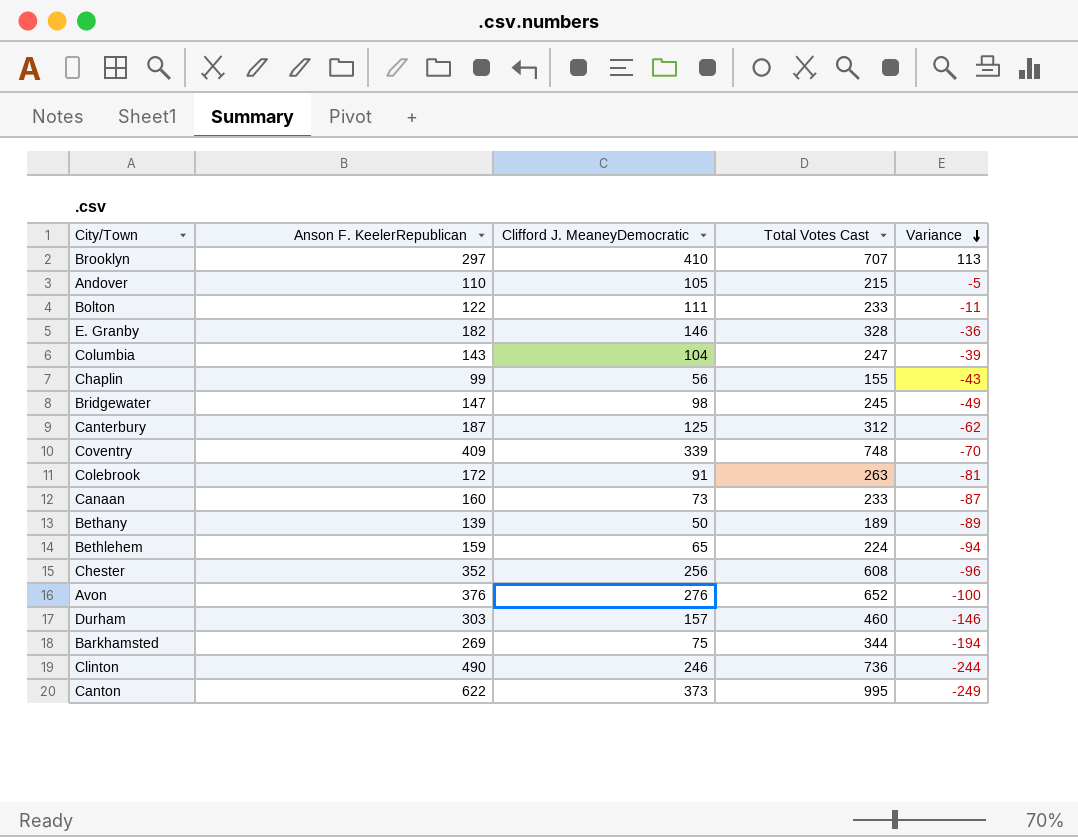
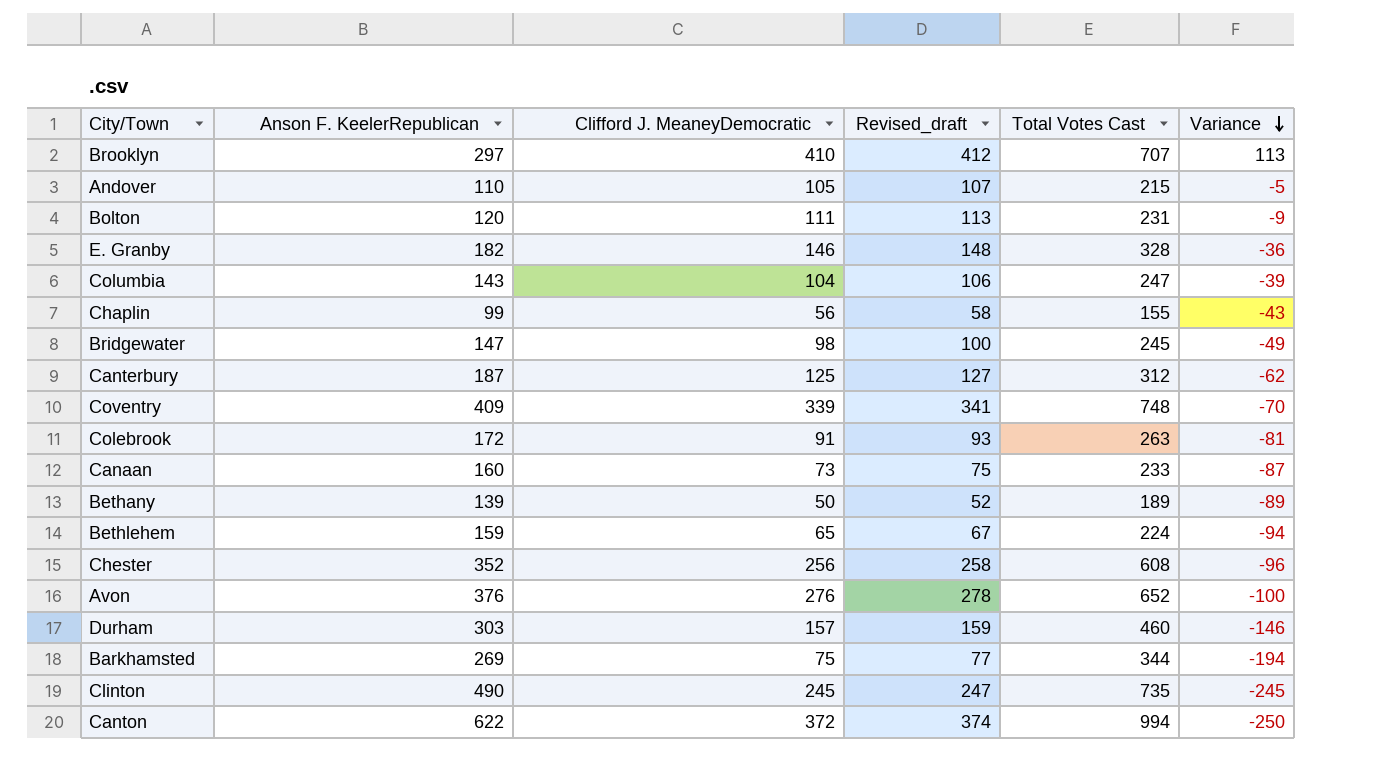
column Revised_draft | formula: none -> [Clifford J. MeaneyDemocratic] + 2
Bolton | Anson F. KeelerRepublican: 122 -> 120
Bolton | Total Votes Cast: 233 -> 231
Bolton | Variance: -11 -> -9
Clinton | Clifford J. MeaneyDemocratic: 246 -> 245
Clinton | Total Votes Cast: 736 -> 735
Clinton | Variance: -244 -> -245
Canton | Clifford J. MeaneyDemocratic: 373 -> 372
Canton | Total Votes Cast: 995 -> 994
Canton | Variance: -249 -> -250

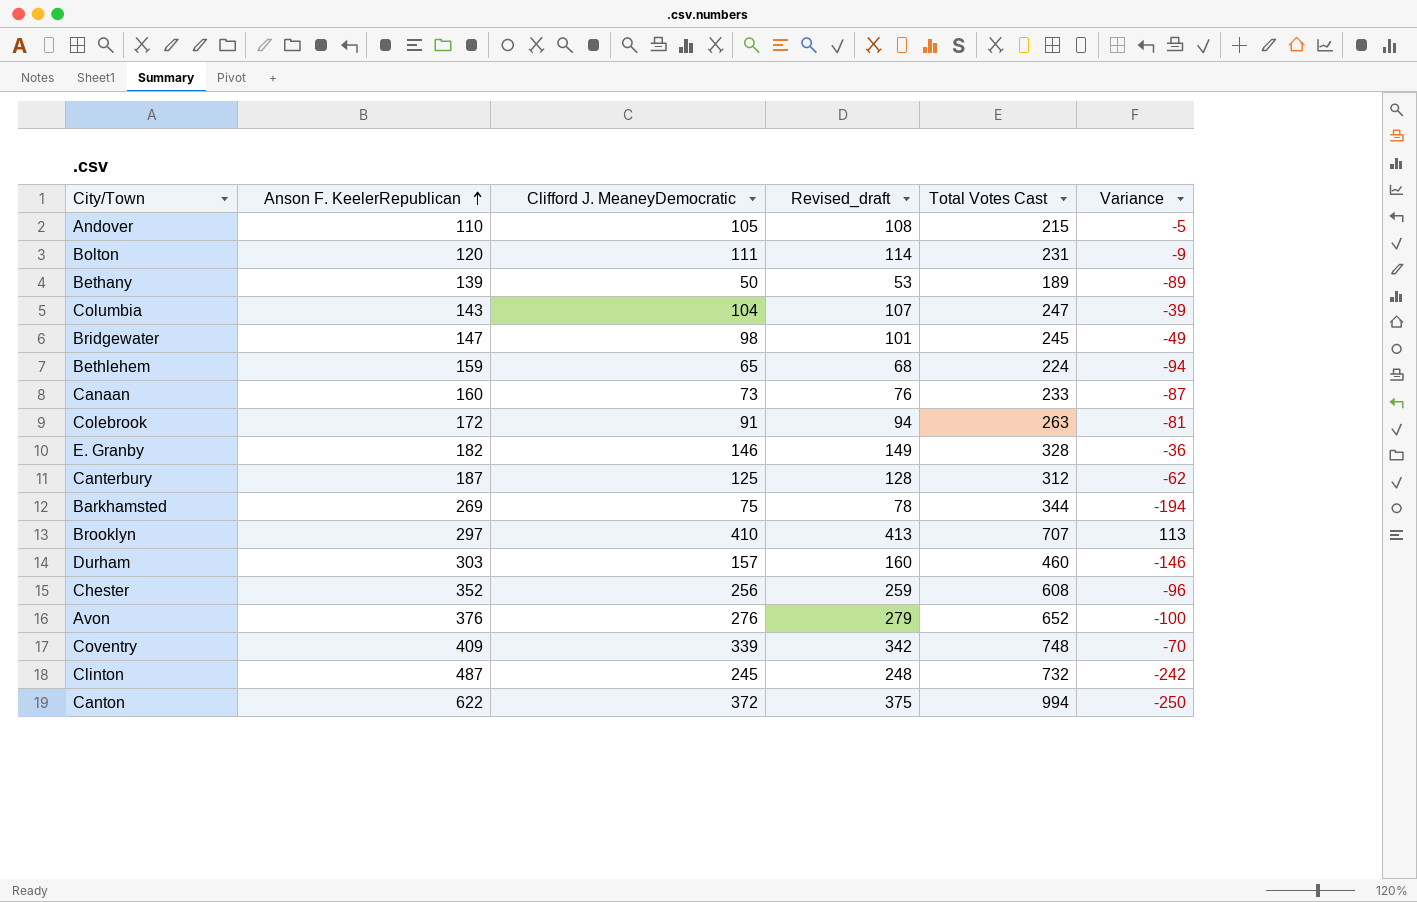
row order: Variance descending -> Anson F. KeelerRepublican ascending
column Revised_draft | formula: [Clifford J. MeaneyDemocratic] + 2 -> [Clifford J. MeaneyDemocratic] + 3
row Chaplin: 99 | 56 | 58 | 155 | -43 -> none
Clinton | Anson F. KeelerRepublican: 490 -> 487
Clinton | Total Votes Cast: 735 -> 732
Clinton | Variance: -245 -> -242

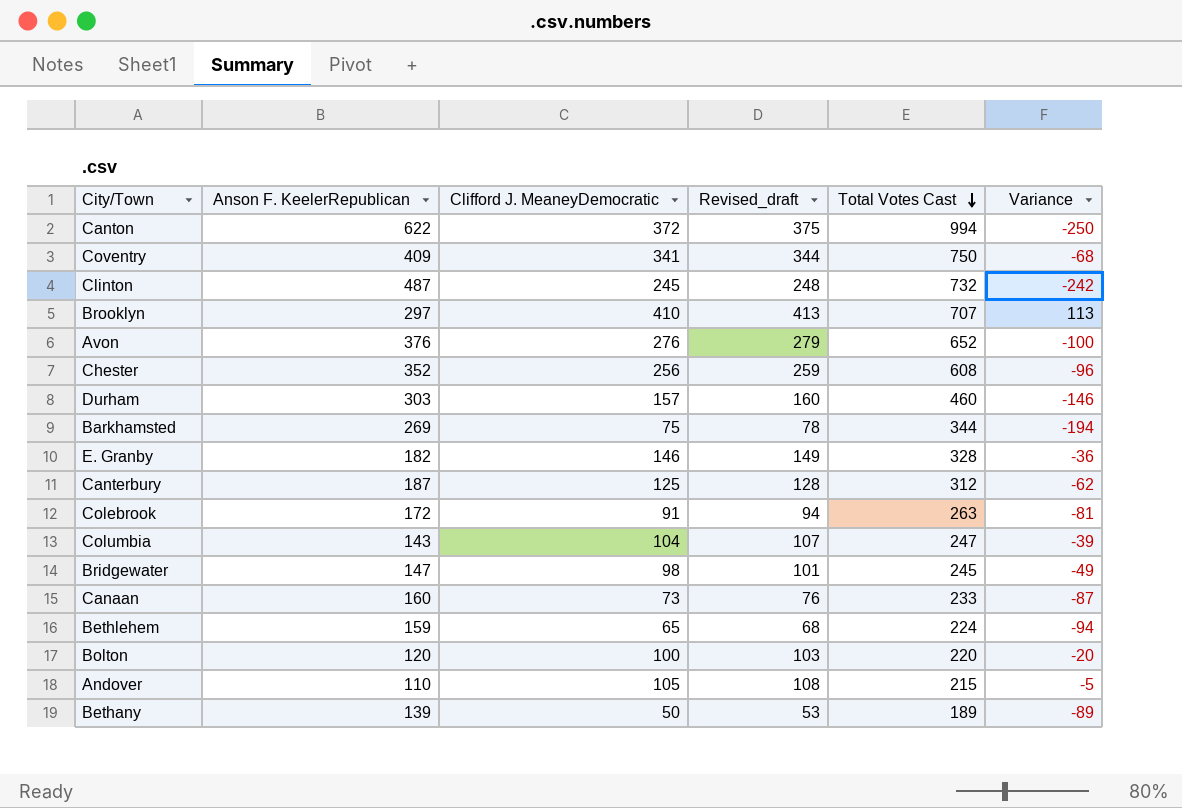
row order: Anson F. KeelerRepublican ascending -> Total Votes Cast descending
Coventry | Clifford J. MeaneyDemocratic: 339 -> 341
Coventry | Revised_draft: 342 -> 344
Coventry | Total Votes Cast: 748 -> 750
Coventry | Variance: -70 -> -68
Bolton | Clifford J. MeaneyDemocratic: 111 -> 100
Bolton | Revised_draft: 114 -> 103
Bolton | Total Votes Cast: 231 -> 220
Bolton | Variance: -9 -> -20

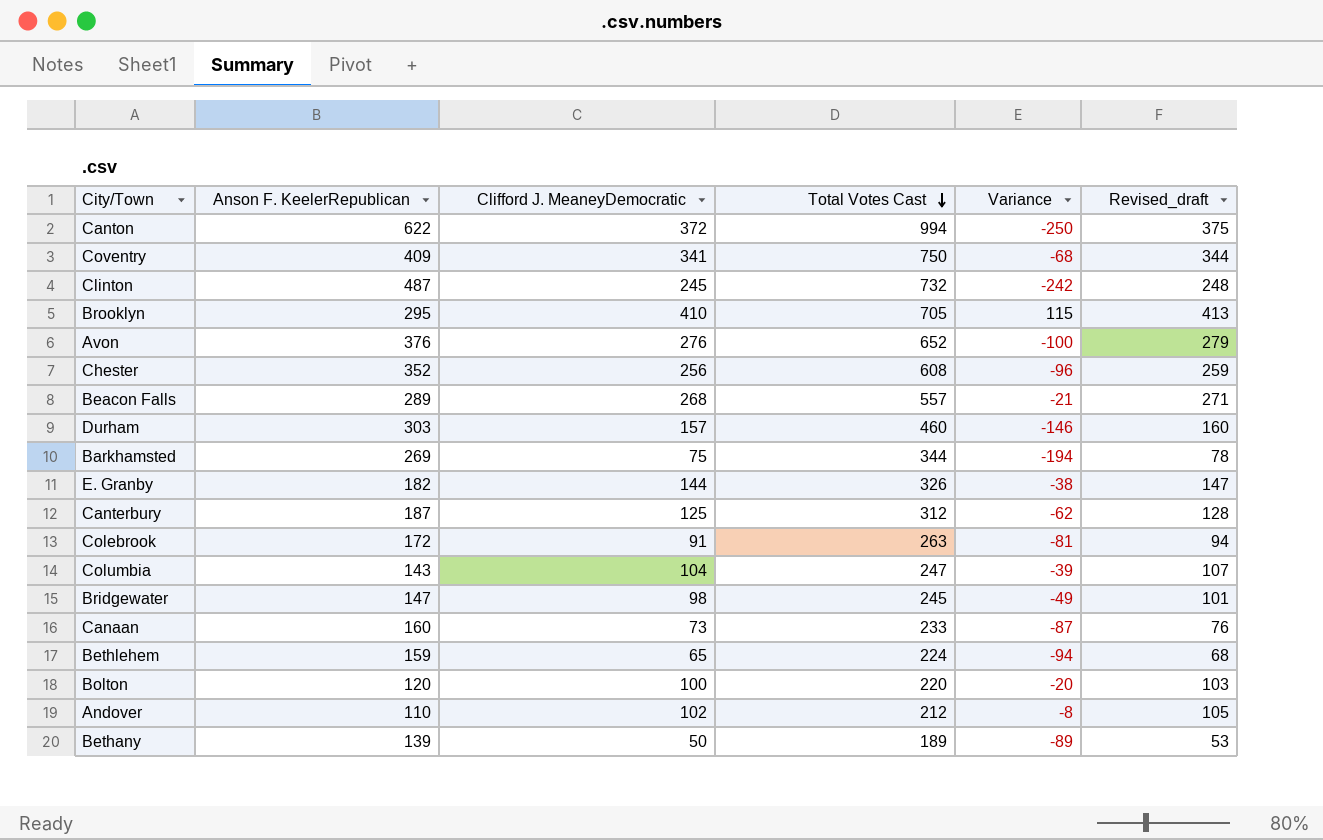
column Revised_draft | position: 4 -> 6
Brooklyn | Anson F. KeelerRepublican: 297 -> 295
Brooklyn | Total Votes Cast: 707 -> 705
Brooklyn | Variance: 113 -> 115
row Beacon Falls: none -> 289 | 268 | 557 | -21 | 271
E. Granby | Clifford J. MeaneyDemocratic: 146 -> 144
E. Granby | Total Votes Cast: 328 -> 326
E. Granby | Variance: -36 -> -38
E. Granby | Revised_draft: 149 -> 147
Andover | Clifford J. MeaneyDemocratic: 105 -> 102
Andover | Total Votes Cast: 215 -> 212
Andover | Variance: -5 -> -8
Andover | Revised_draft: 108 -> 105

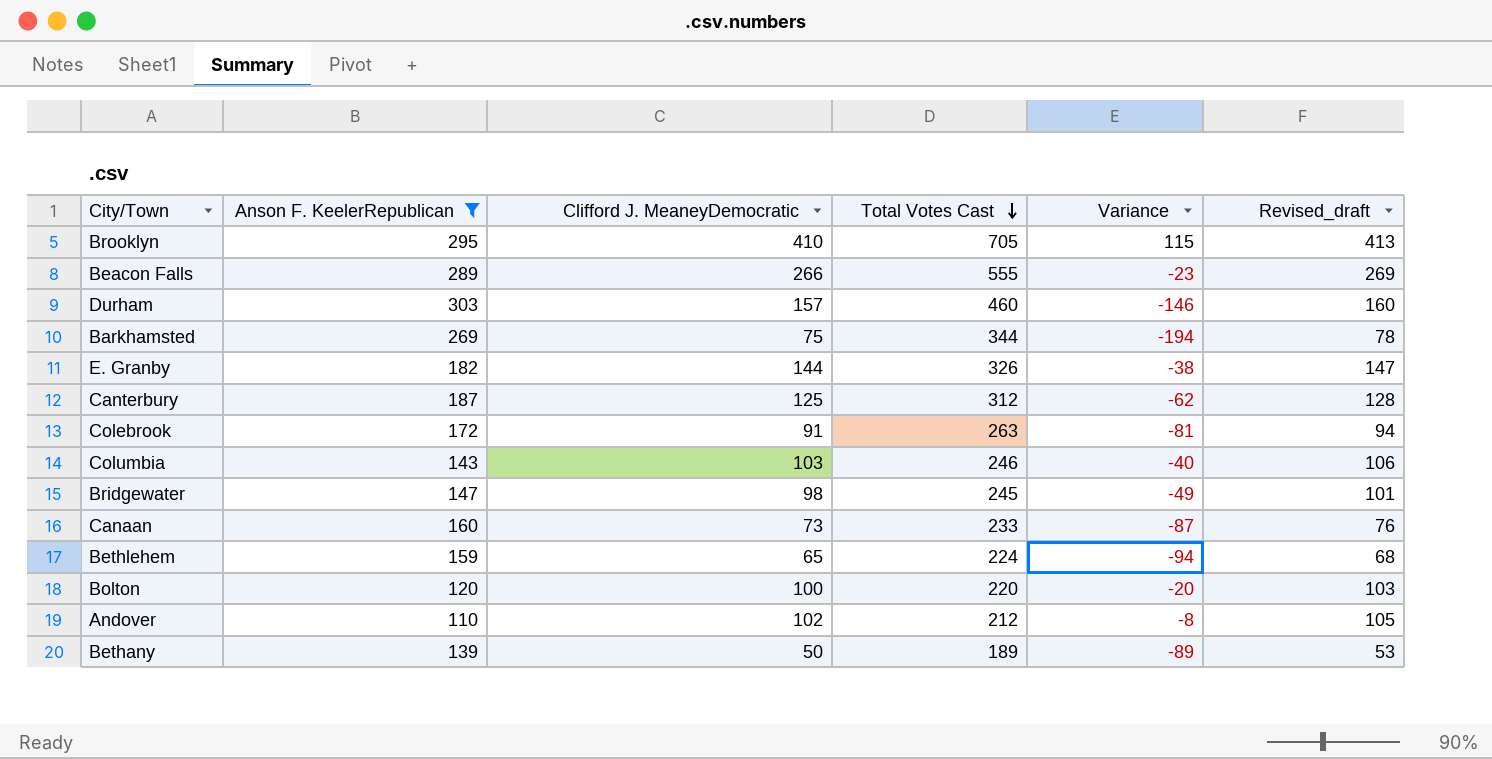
filter: none -> Anson F. KeelerRepublican <= 303
Beacon Falls | Clifford J. MeaneyDemocratic: 268 -> 266
Beacon Falls | Total Votes Cast: 557 -> 555
Beacon Falls | Variance: -21 -> -23
Beacon Falls | Revised_draft: 271 -> 269
Columbia | Clifford J. MeaneyDemocratic: 104 -> 103
Columbia | Total Votes Cast: 247 -> 246
Columbia | Variance: -39 -> -40
Columbia | Revised_draft: 107 -> 106

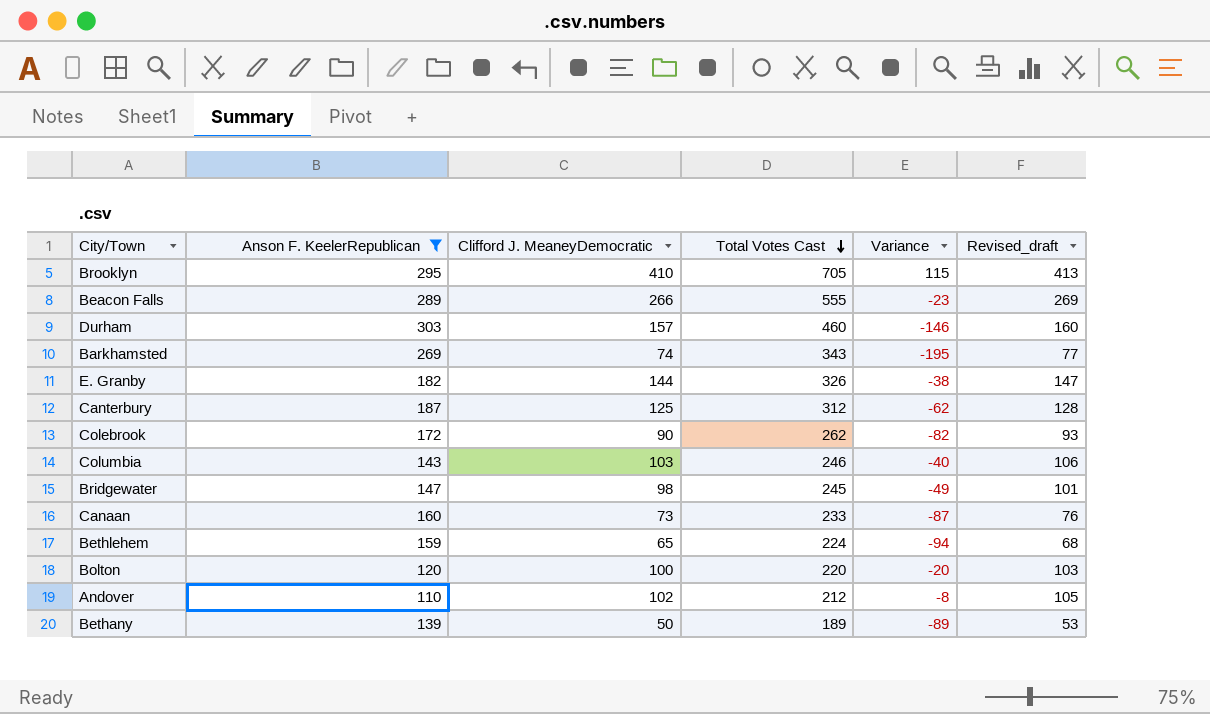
Barkhamsted | Clifford J. MeaneyDemocratic: 75 -> 74
Barkhamsted | Total Votes Cast: 344 -> 343
Barkhamsted | Variance: -194 -> -195
Barkhamsted | Revised_draft: 78 -> 77
Colebrook | Clifford J. MeaneyDemocratic: 91 -> 90
Colebrook | Total Votes Cast: 263 -> 262
Colebrook | Variance: -81 -> -82
Colebrook | Revised_draft: 94 -> 93

